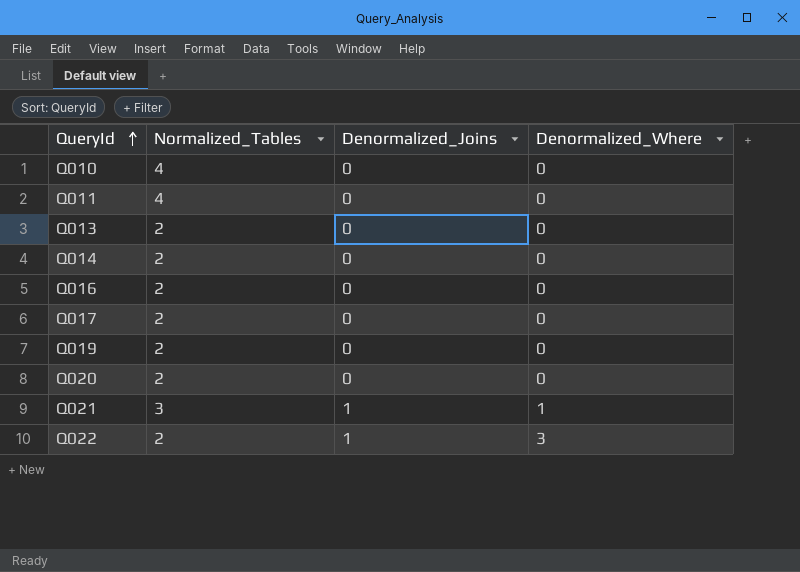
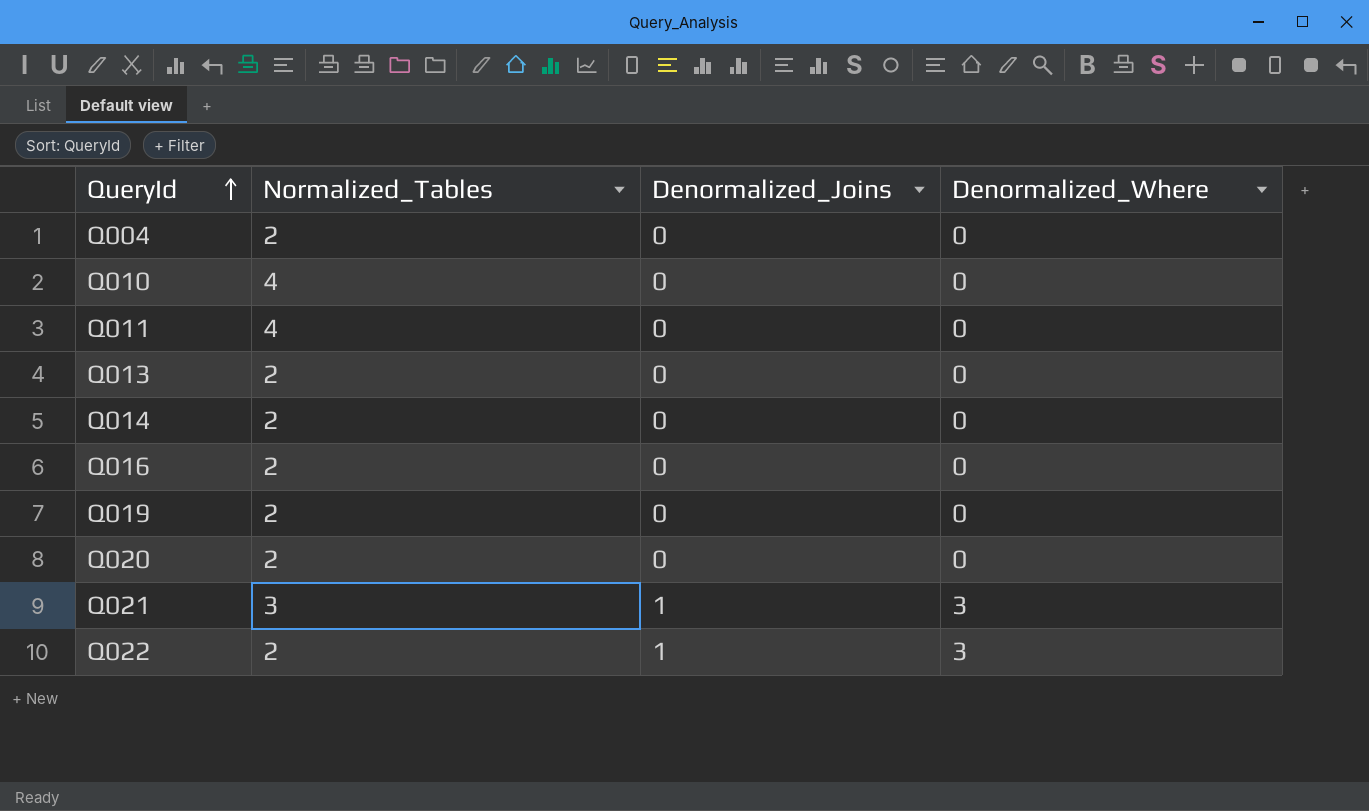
row Q017: 2 | 0 | 0 -> none
row Q004: none -> 2 | 0 | 0
Q021 | Denormalized_Where: 1 -> 3

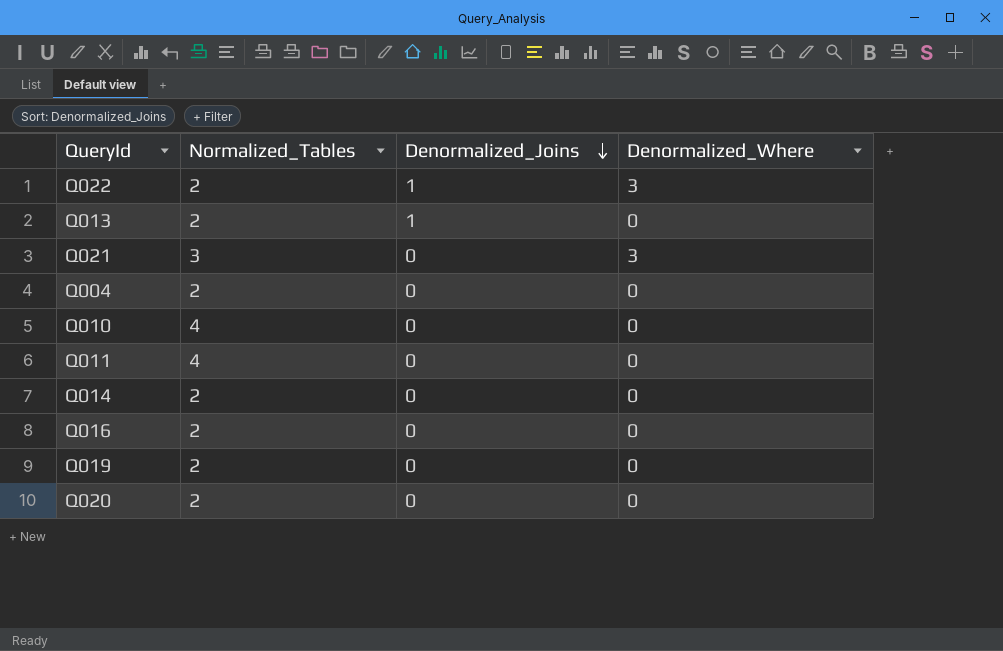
row order: QueryId ascending -> Denormalized_Joins descending
Q013 | Denormalized_Joins: 0 -> 1
Q021 | Denormalized_Joins: 1 -> 0

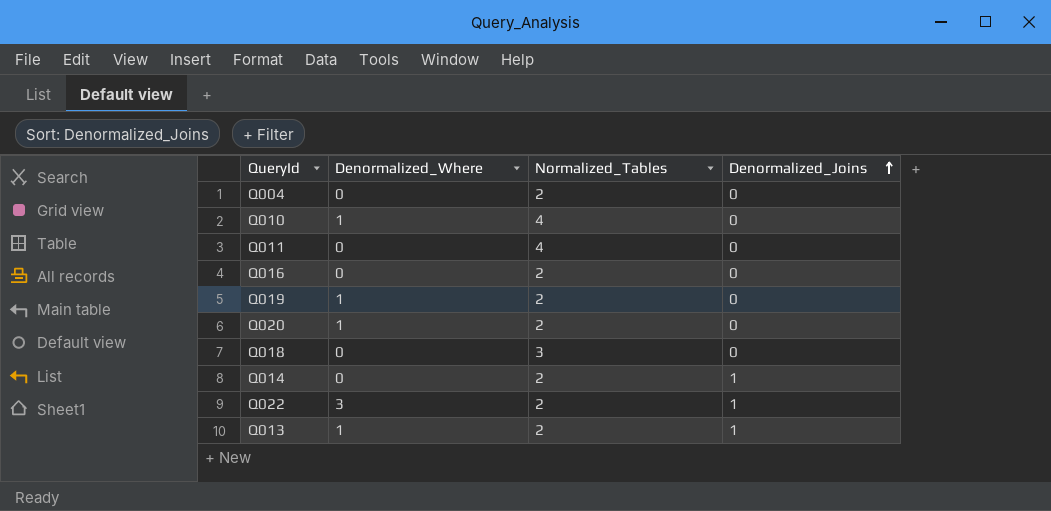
row order: Denormalized_Joins descending -> Denormalized_Joins ascending
column Denormalized_Where | position: 4 -> 2
row Q021: 3 | 0 | 3 -> none
Q010 | Denormalized_Where: 0 -> 1
Q019 | Denormalized_Where: 0 -> 1
Q020 | Denormalized_Where: 0 -> 1
row Q018: none -> 0 | 3 | 0
Q014 | Denormalized_Joins: 0 -> 1
Q013 | Denormalized_Where: 0 -> 1

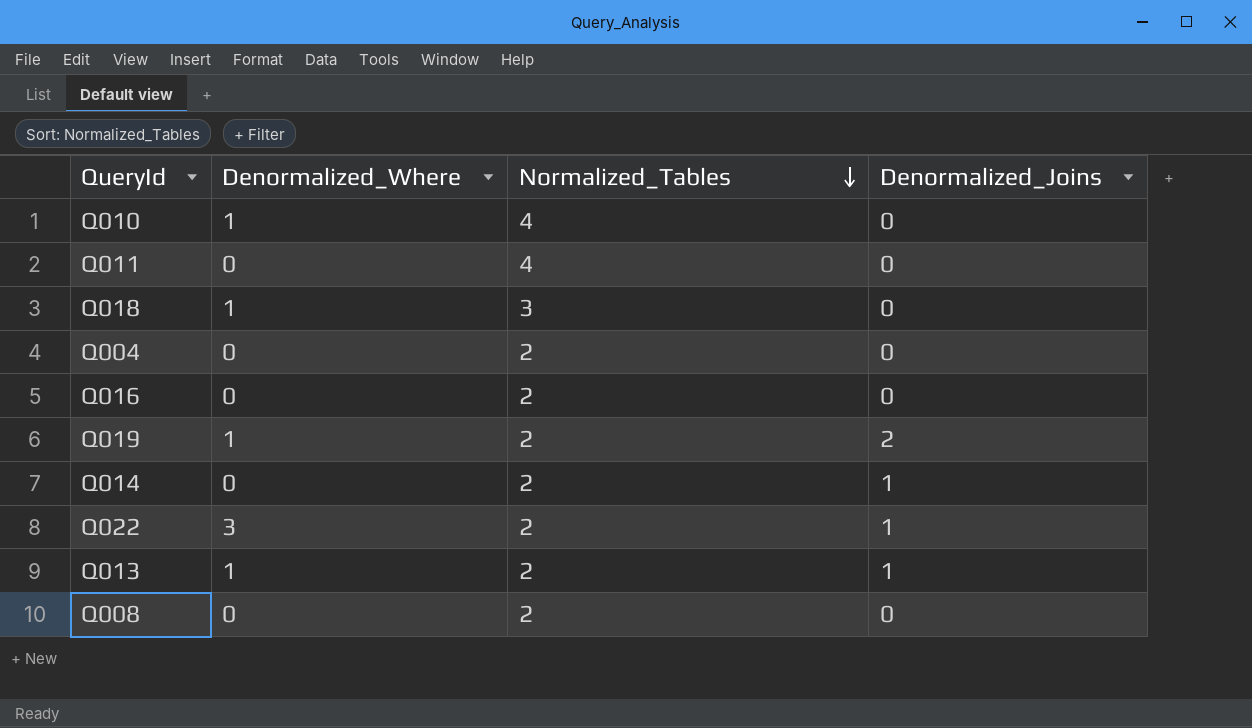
row order: Denormalized_Joins ascending -> Normalized_Tables descending
row Q020: 1 | 2 | 0 -> none
Q018 | Denormalized_Where: 0 -> 1
Q019 | Denormalized_Joins: 0 -> 2
row Q008: none -> 0 | 2 | 0

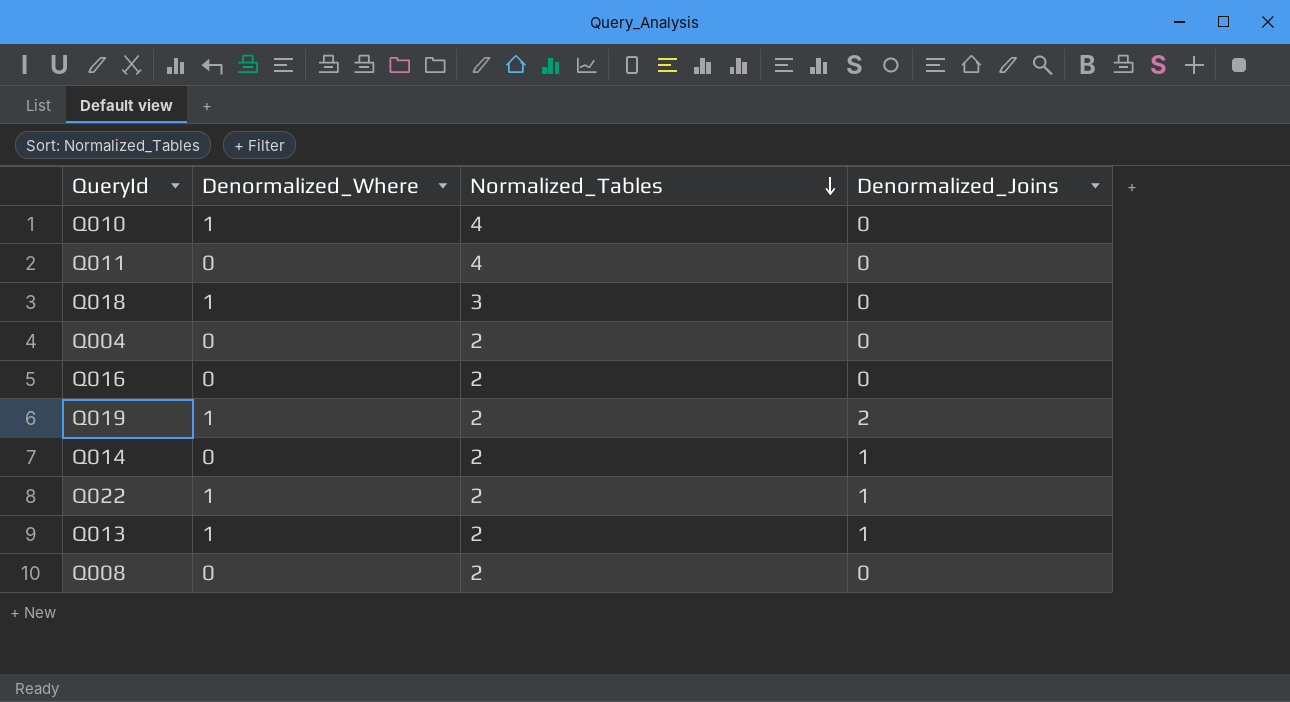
Q022 | Denormalized_Where: 3 -> 1

